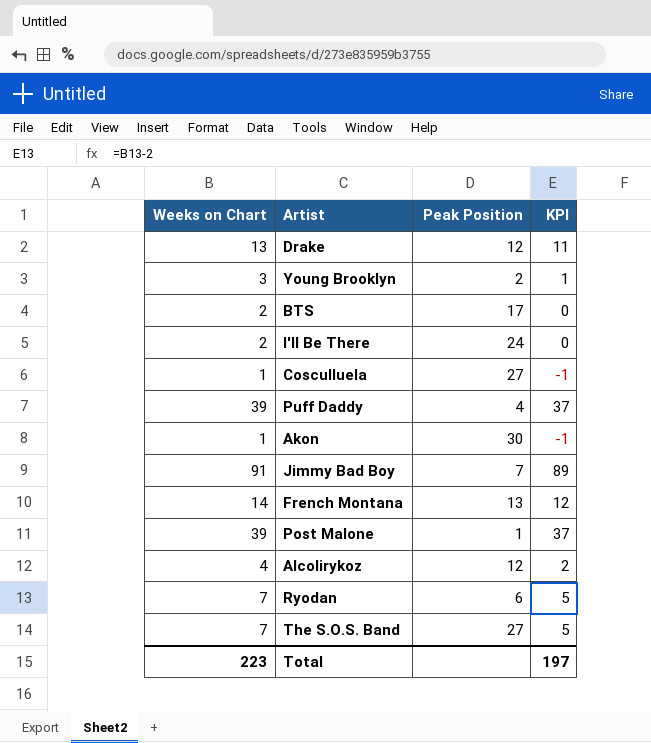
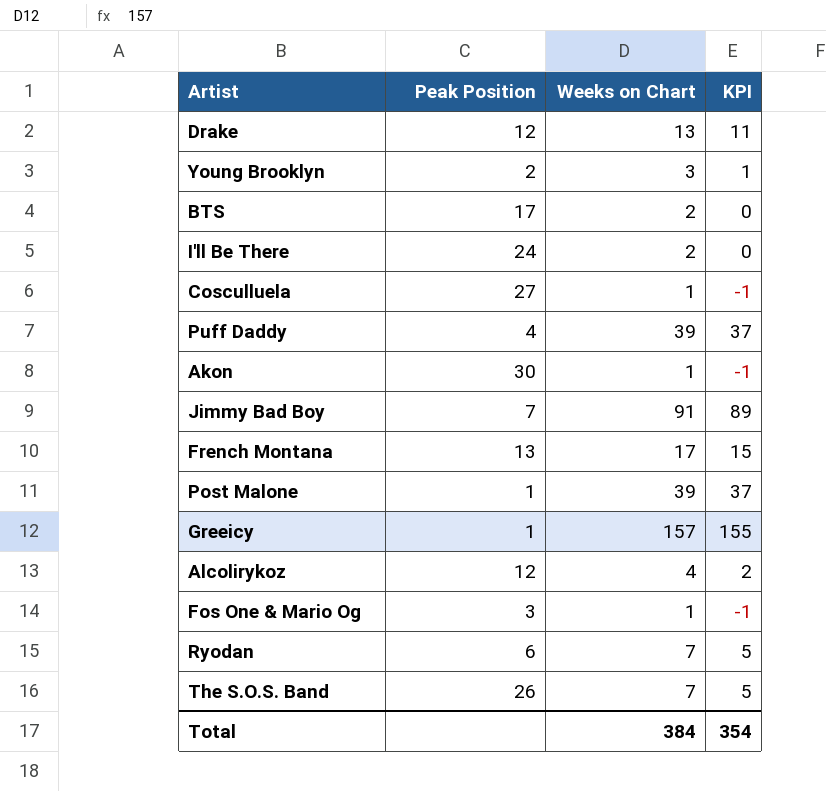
column Weeks on Chart | position: 1 -> 3
French Montana | Weeks on Chart: 14 -> 17
French Montana | KPI: 12 -> 15
row Greeicy: none -> 1 | 157 | 155
row Fos One & Mario Og: none -> 3 | 1 | -1
The S.O.S. Band | Peak Position: 27 -> 26
Total | Weeks on Chart: 223 -> 384
Total | KPI: 197 -> 354

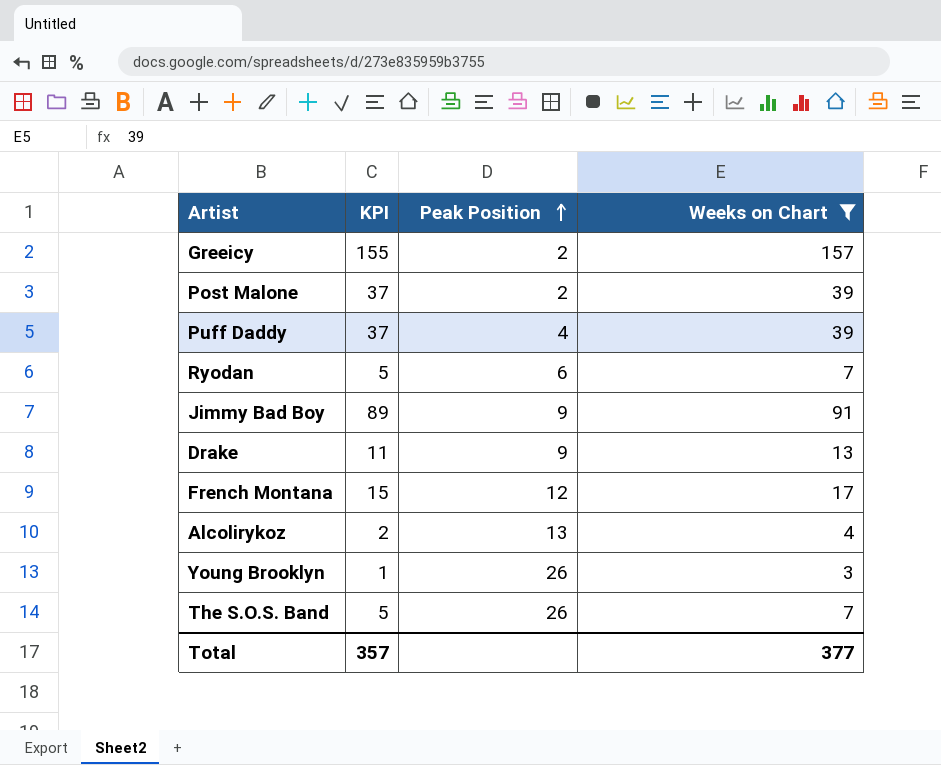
filter: none -> Weeks on Chart >= 3
row order: none -> Peak Position ascending
column KPI | position: 4 -> 2
Greeicy | Peak Position: 1 -> 2
Post Malone | Peak Position: 1 -> 2
Jimmy Bad Boy | Peak Position: 7 -> 9
Drake | Peak Position: 12 -> 9
French Montana | Peak Position: 13 -> 12
Alcolirykoz | Peak Position: 12 -> 13
Young Brooklyn | Peak Position: 2 -> 26
Total | KPI: 354 -> 357
Total | Weeks on Chart: 384 -> 377

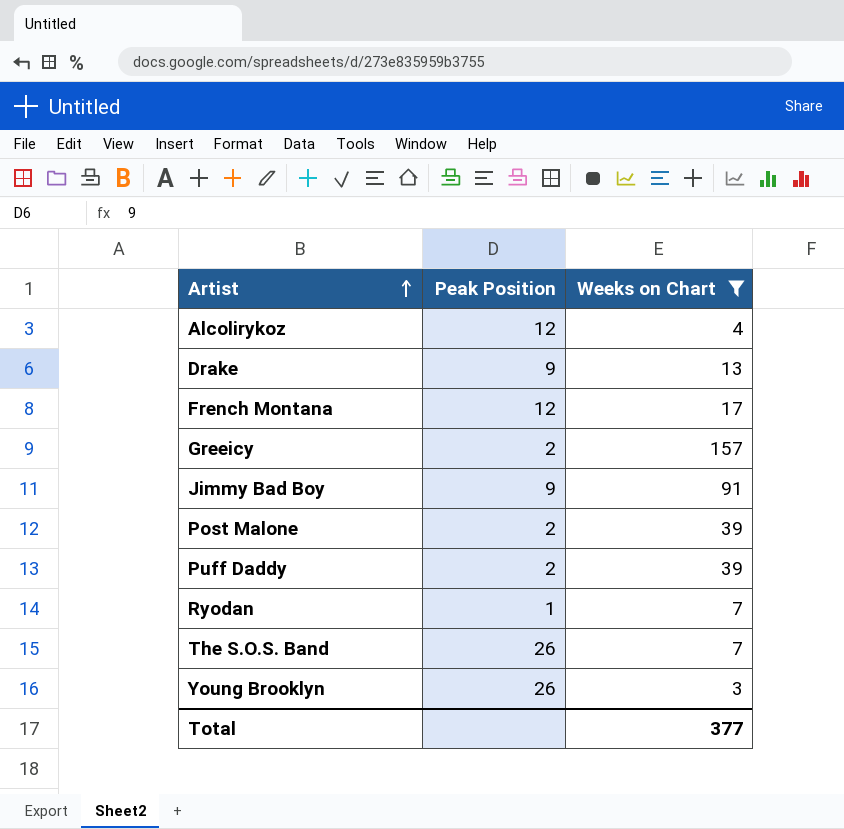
row order: Peak Position ascending -> Artist ascending
column KPI | formula: [Weeks on Chart] - 2 -> none
Alcolirykoz | Peak Position: 13 -> 12
Puff Daddy | Peak Position: 4 -> 2
Ryodan | Peak Position: 6 -> 1

